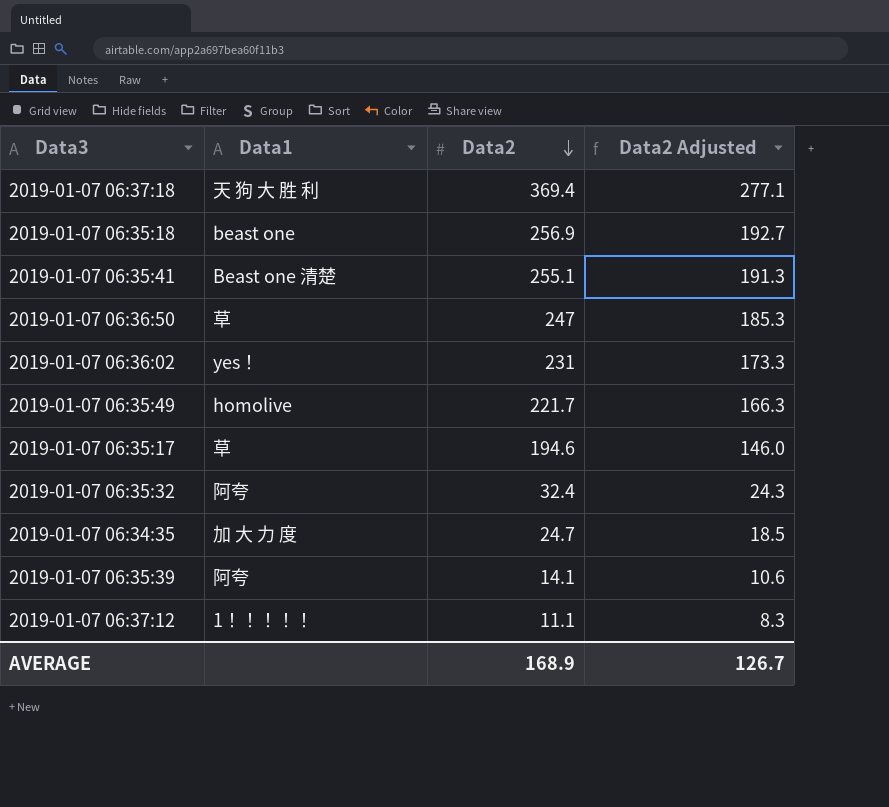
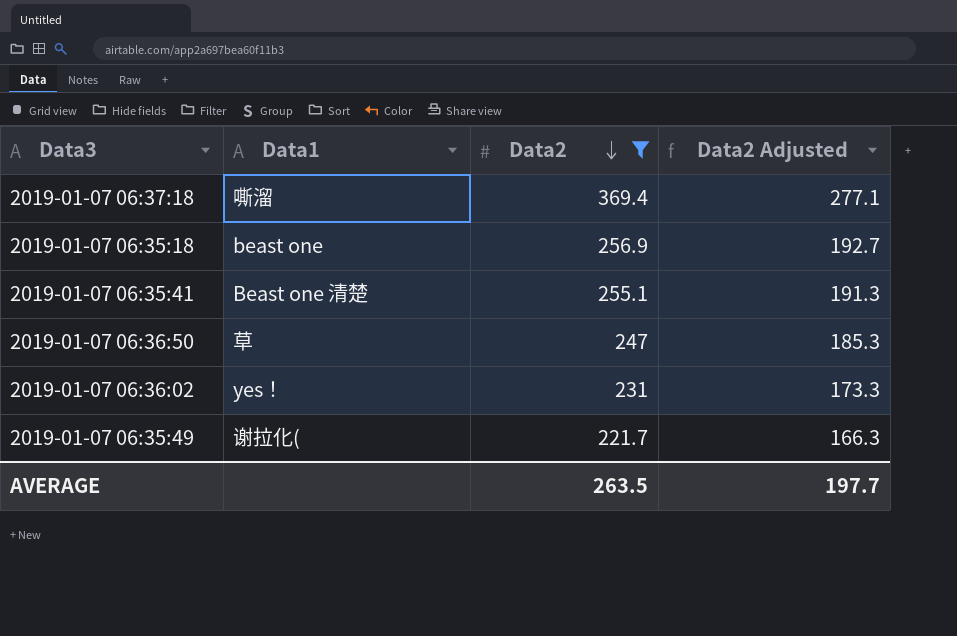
filter: none -> Data2 >= 221.7
2019-01-07 06:37:18 | Data1: 天 狗 大 胜 利 -> 嘶溜
2019-01-07 06:35:49 | Data1: homolive -> 谢拉化(
AVERAGE | Data2: 168.9 -> 263.5
AVERAGE | Data2 Adjusted: 126.7 -> 197.7

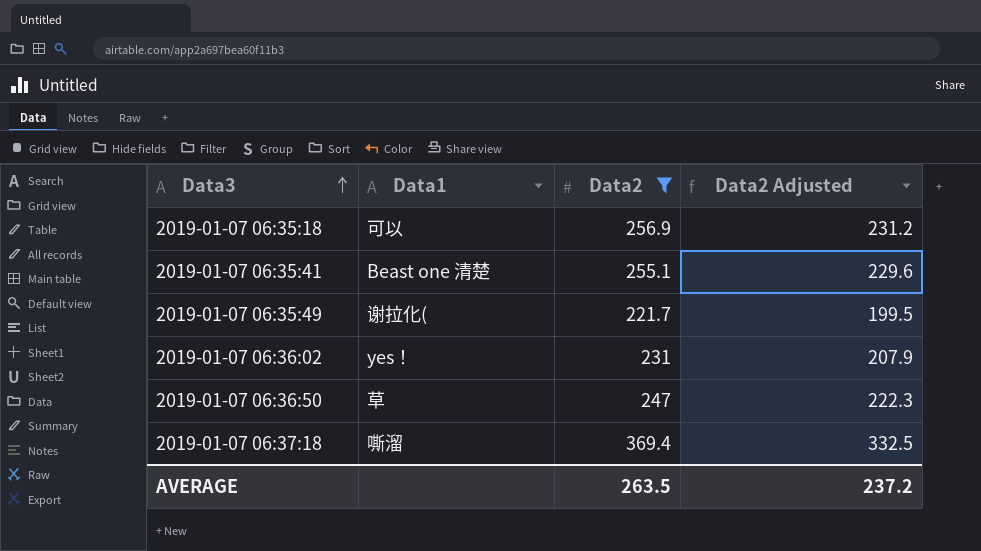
row order: Data2 descending -> Data3 ascending
column Data2 Adjusted | formula: [Data2] * 0.75 -> [Data2] * 0.9
2019-01-07 06:35:18 | Data1: beast one -> 可以
AVERAGE | Data2 Adjusted: 197.7 -> 237.2

